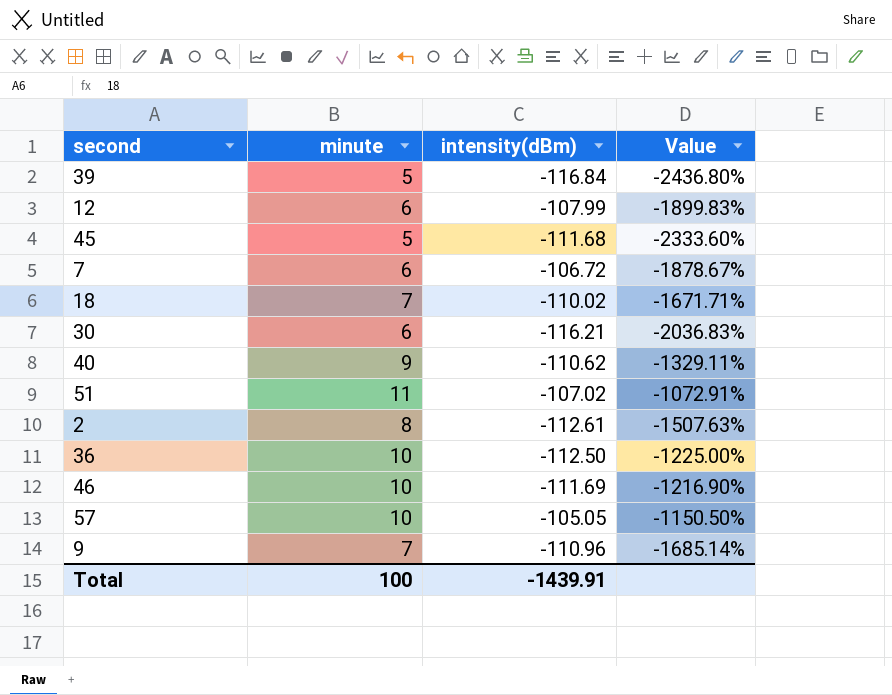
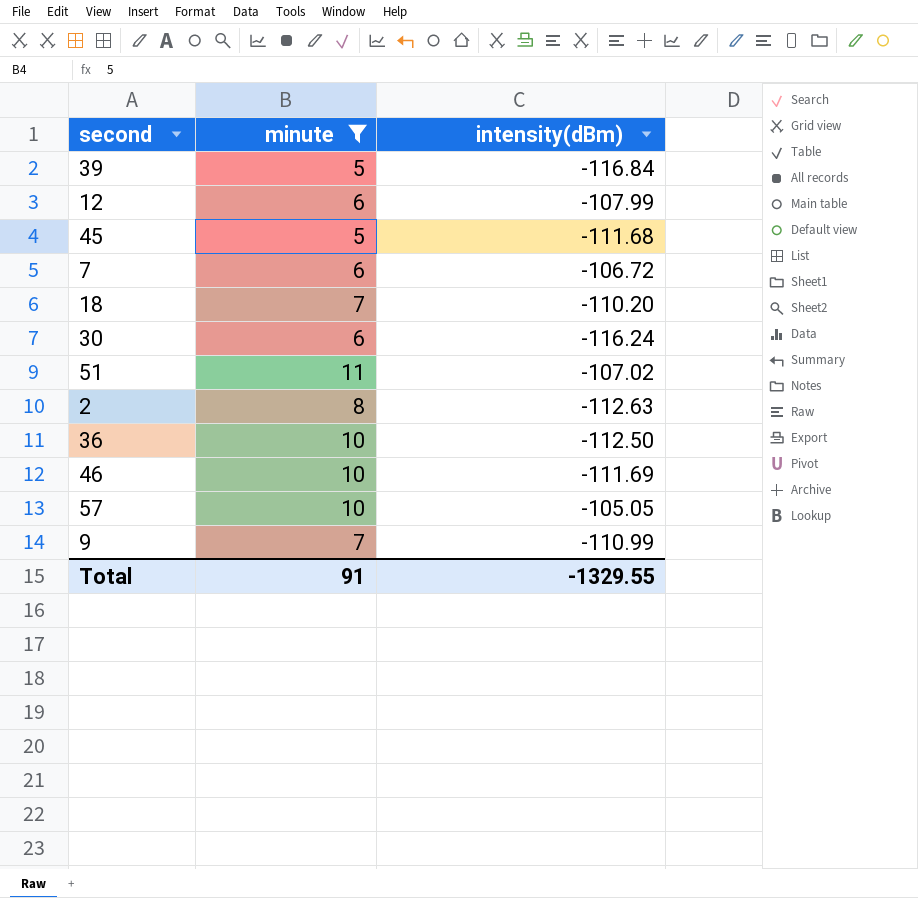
filter: none -> minute != 9
column Value | formula: ([intensity(dBm)] - [minute]) / [minute] -> none
18 | intensity(dBm): -110.02 -> -110.20
30 | intensity(dBm): -116.21 -> -116.24
2 | intensity(dBm): -112.61 -> -112.63
9 | intensity(dBm): -110.96 -> -110.99
Total | minute: 100 -> 91
Total | intensity(dBm): -1439.91 -> -1329.55

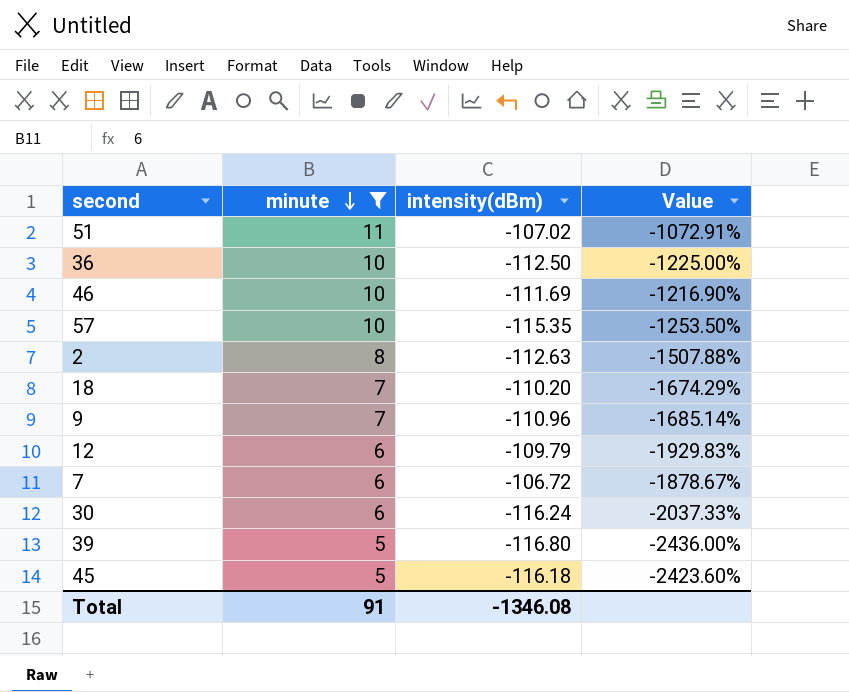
row order: none -> minute descending
column Value | formula: none -> ([intensity(dBm)] - [minute]) / [minute]
57 | intensity(dBm): -105.05 -> -115.35
9 | intensity(dBm): -110.99 -> -110.96
12 | intensity(dBm): -107.99 -> -109.79
39 | intensity(dBm): -116.84 -> -116.80
45 | intensity(dBm): -111.68 -> -116.18
Total | intensity(dBm): -1329.55 -> -1346.08

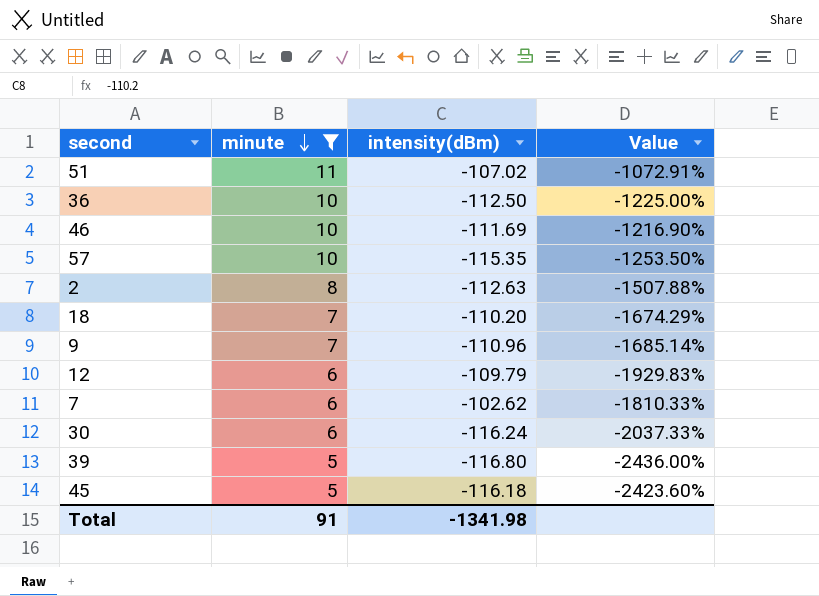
7 | intensity(dBm): -106.72 -> -102.62
7 | Value: -1878.67% -> -1810.33%
Total | intensity(dBm): -1346.08 -> -1341.98

